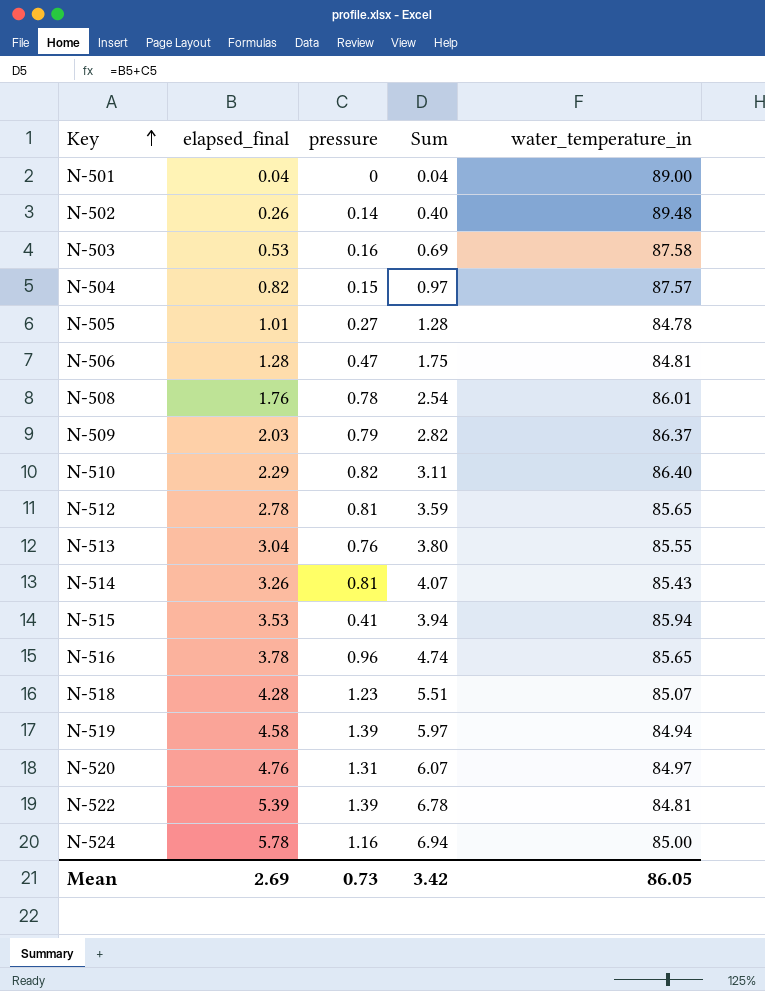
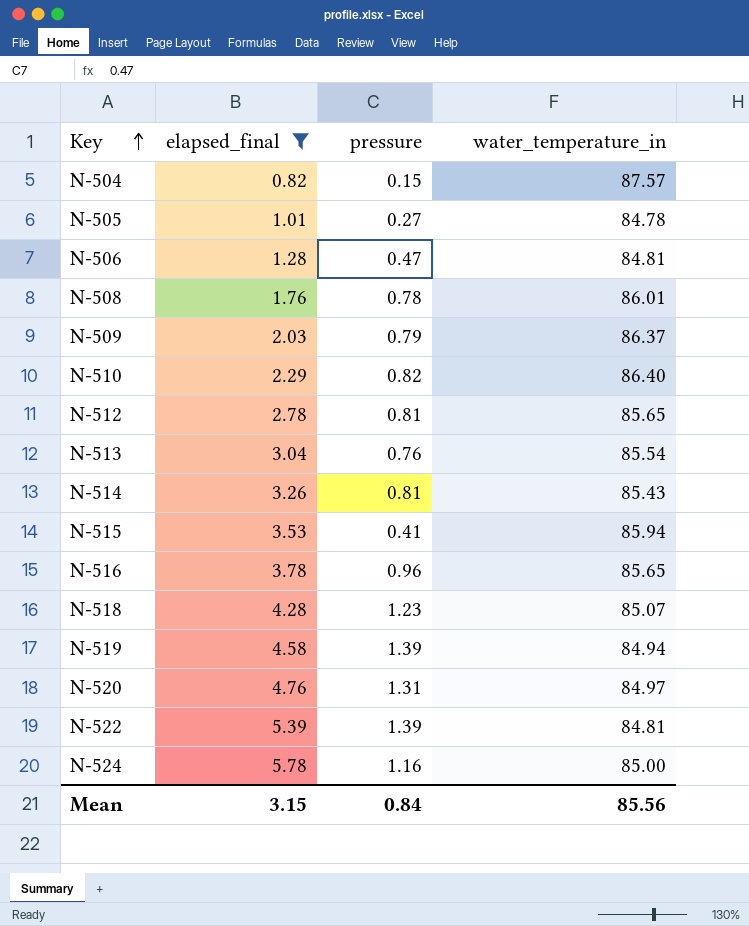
filter: none -> elapsed_final >= 0.82
column Sum | formula: [elapsed_final] + [pressure] -> none
N-513 | water_temperature_in: 85.55 -> 85.54
Mean | elapsed_final: 2.69 -> 3.15
Mean | pressure: 0.73 -> 0.84
Mean | water_temperature_in: 86.05 -> 85.56

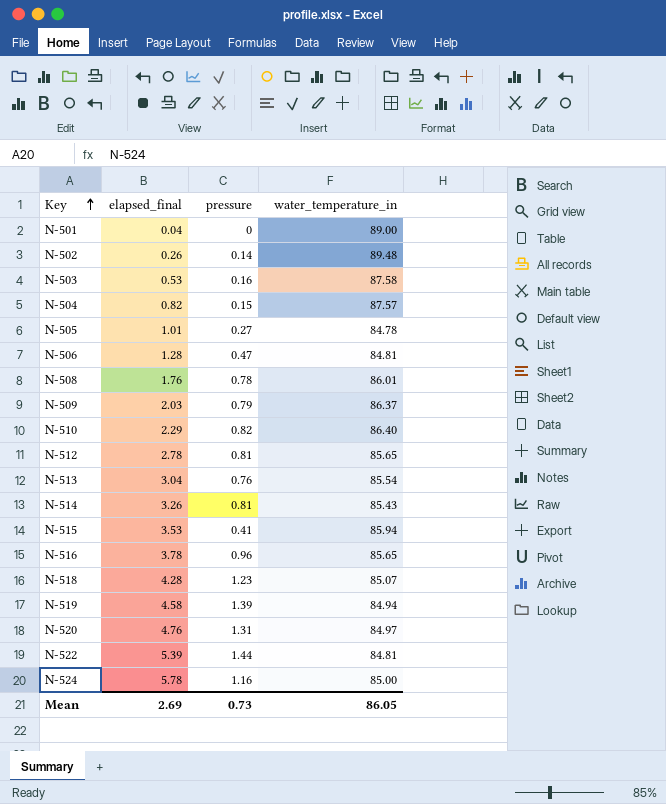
filter: elapsed_final >= 0.82 -> none
N-522 | pressure: 1.39 -> 1.44
Mean | elapsed_final: 3.15 -> 2.69
Mean | pressure: 0.84 -> 0.73
Mean | water_temperature_in: 85.56 -> 86.05

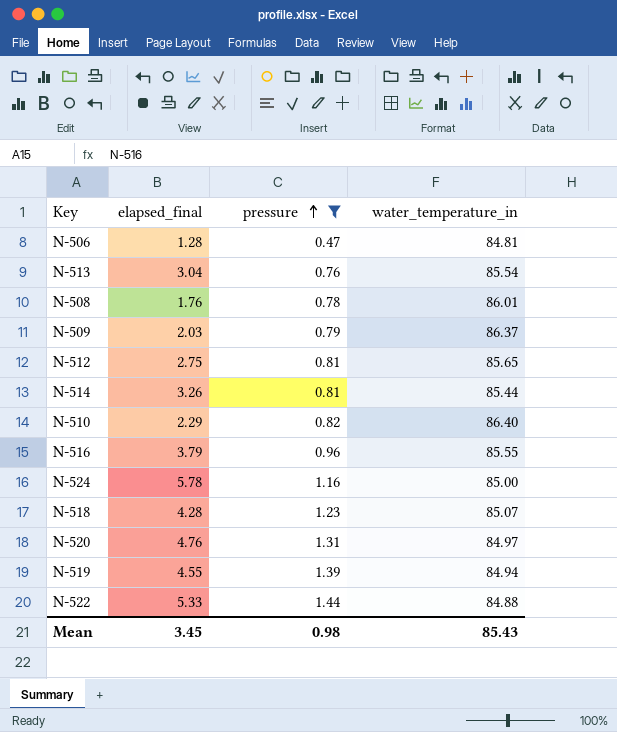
filter: none -> pressure >= 0.47
row order: Key ascending -> pressure ascending
N-512 | elapsed_final: 2.78 -> 2.75
N-514 | water_temperature_in: 85.43 -> 85.44
N-516 | elapsed_final: 3.78 -> 3.79
N-516 | water_temperature_in: 85.65 -> 85.55
N-519 | elapsed_final: 4.58 -> 4.55
N-522 | elapsed_final: 5.39 -> 5.33
N-522 | water_temperature_in: 84.81 -> 84.88
Mean | elapsed_final: 2.69 -> 3.45
Mean | pressure: 0.73 -> 0.98
Mean | water_temperature_in: 86.05 -> 85.43

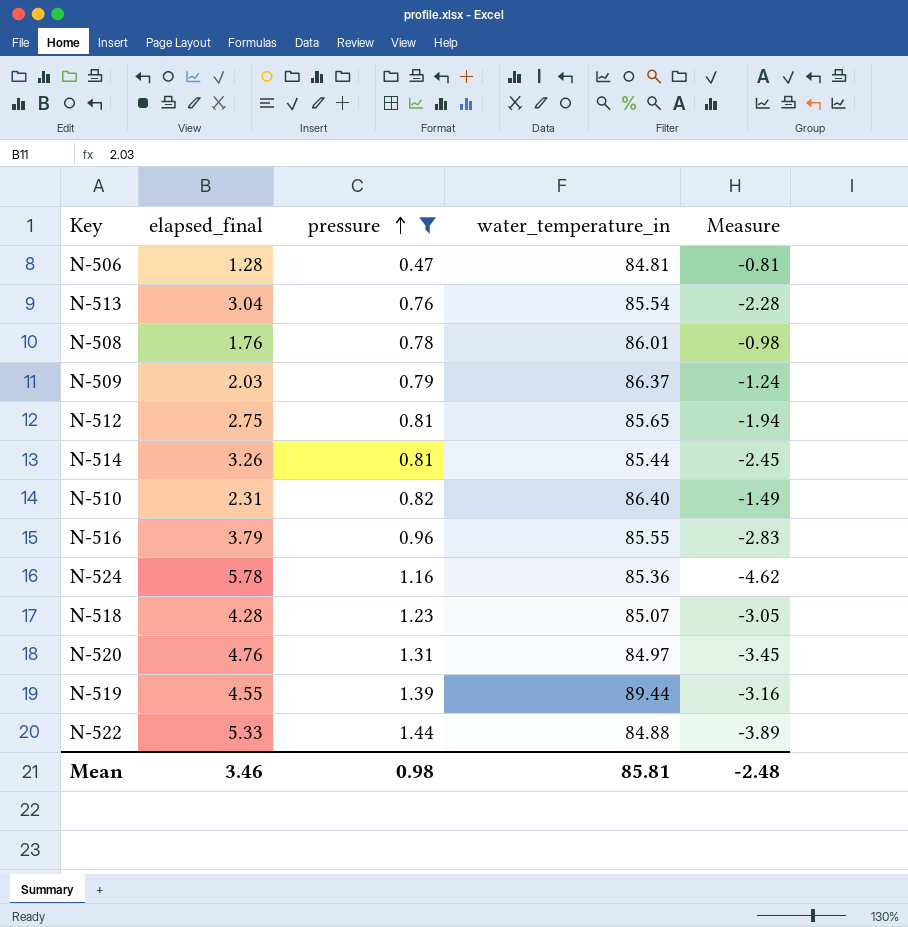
column Measure | formula: none -> [pressure] - [elapsed_final]
N-510 | elapsed_final: 2.29 -> 2.31
N-524 | water_temperature_in: 85.00 -> 85.36
N-519 | water_temperature_in: 84.94 -> 89.44
Mean | elapsed_final: 3.45 -> 3.46
Mean | water_temperature_in: 85.43 -> 85.81

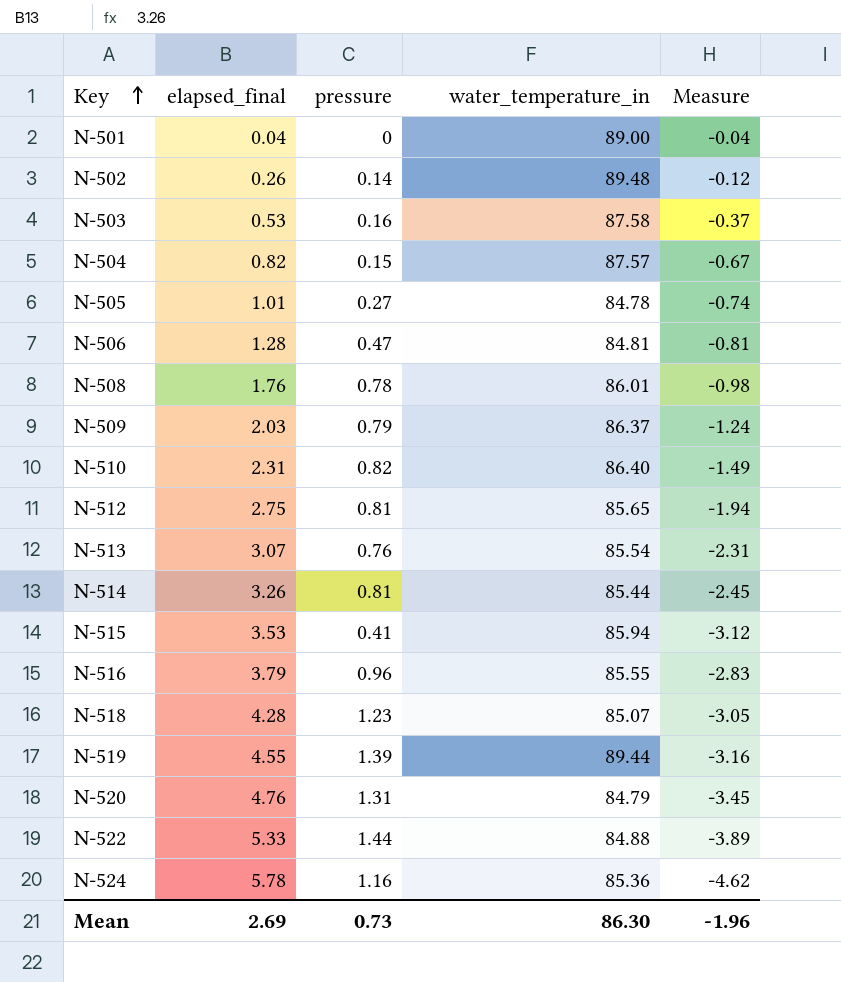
filter: pressure >= 0.47 -> none
row order: pressure ascending -> Key ascending
N-513 | elapsed_final: 3.04 -> 3.07
N-513 | Measure: -2.28 -> -2.31
N-520 | water_temperature_in: 84.97 -> 84.79
Mean | elapsed_final: 3.46 -> 2.69
Mean | pressure: 0.98 -> 0.73
Mean | water_temperature_in: 85.81 -> 86.30
Mean | Measure: -2.48 -> -1.96

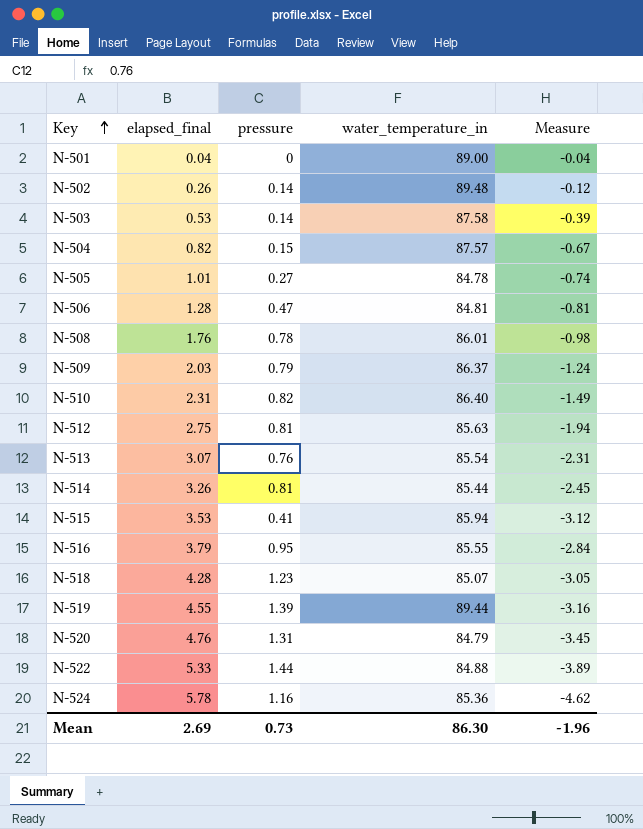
N-503 | pressure: 0.16 -> 0.14
N-503 | Measure: -0.37 -> -0.39
N-512 | water_temperature_in: 85.65 -> 85.63
N-516 | pressure: 0.96 -> 0.95
N-516 | Measure: -2.83 -> -2.84

